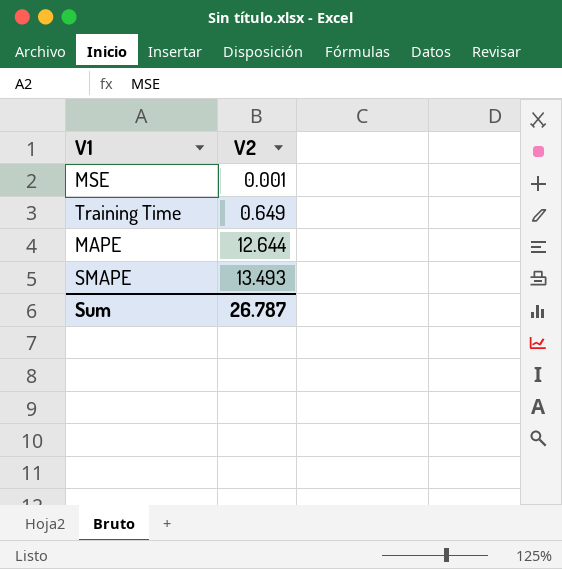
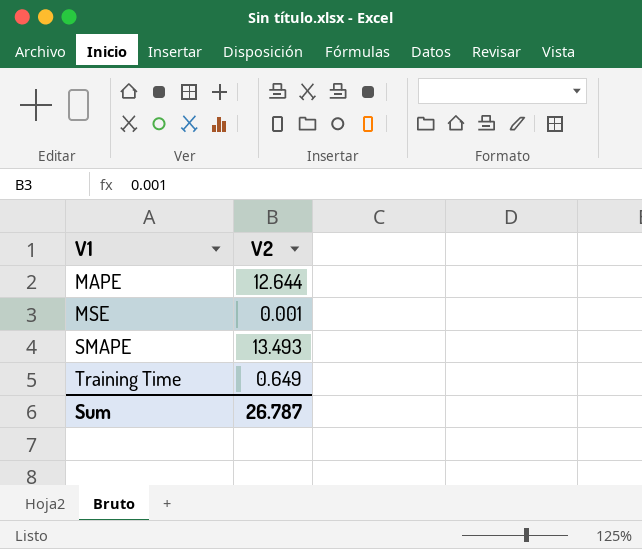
row order: V2 ascending -> V1 ascending

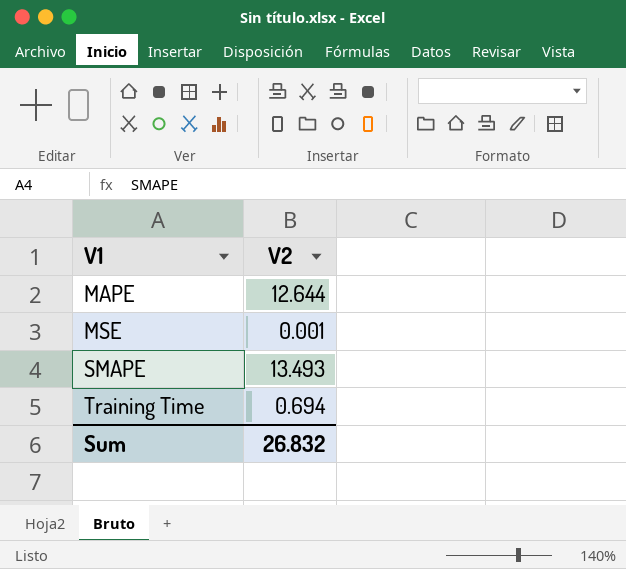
Training Time | V2: 0.649 -> 0.694
Sum | V2: 26.787 -> 26.832

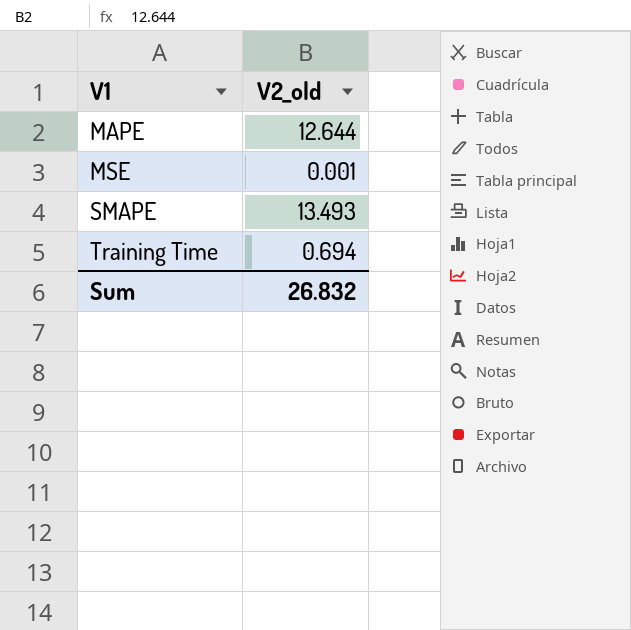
column name: V2 -> V2_old

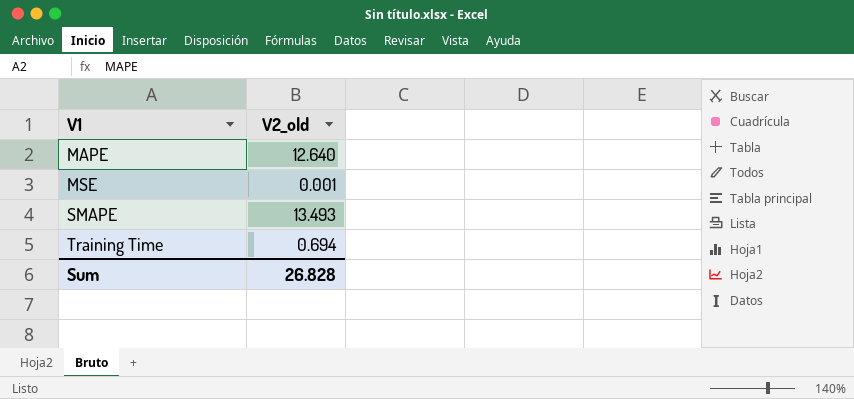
MAPE | V2_old: 12.644 -> 12.640
Sum | V2_old: 26.832 -> 26.828

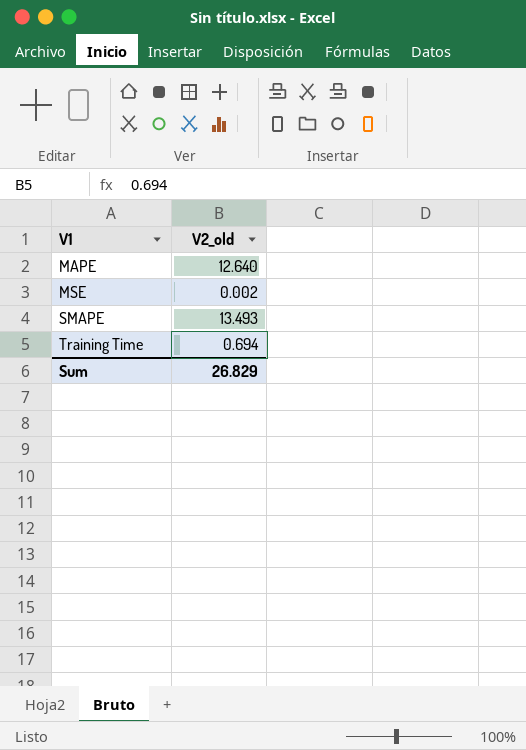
MSE | V2_old: 0.001 -> 0.002
Sum | V2_old: 26.828 -> 26.829

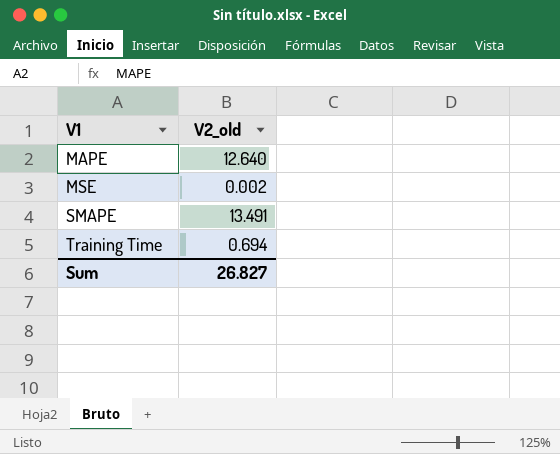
SMAPE | V2_old: 13.493 -> 13.491
Sum | V2_old: 26.829 -> 26.827

